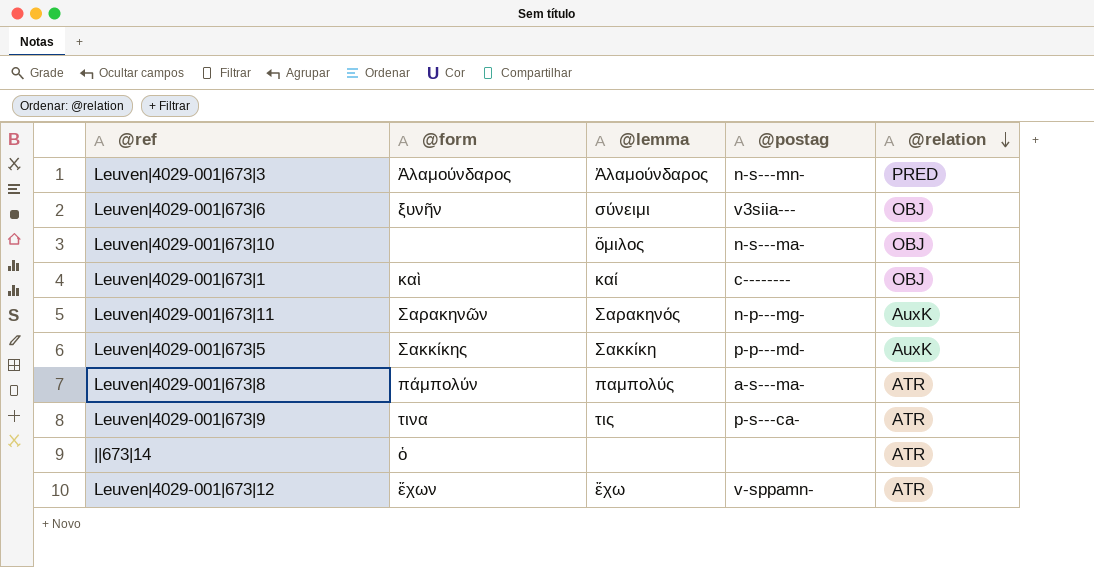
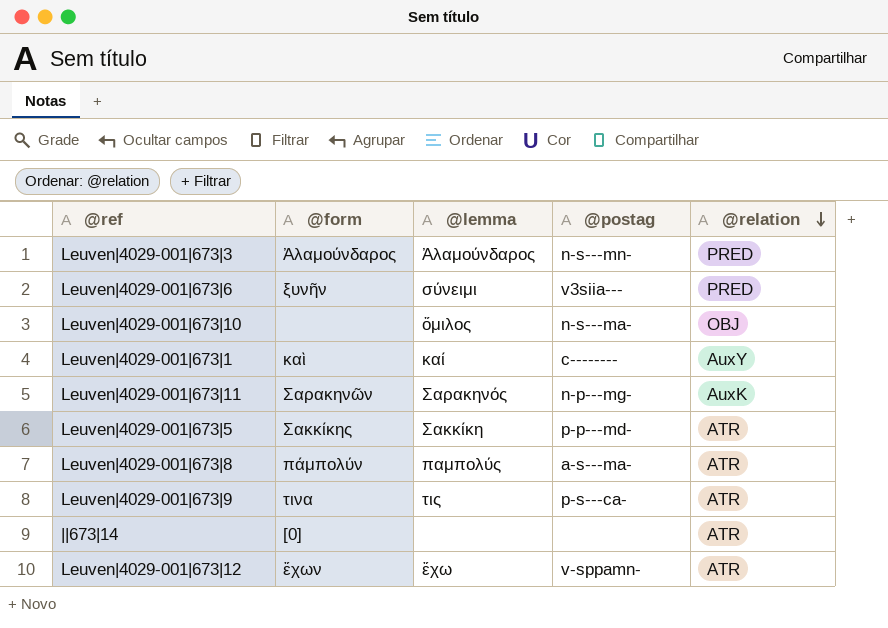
Leuven|4029-001|673|6 | @relation: OBJ -> PRED
Leuven|4029-001|673|1 | @relation: OBJ -> AuxY
Leuven|4029-001|673|5 | @relation: AuxK -> ATR
||673|14 | @form: ὁ -> [0]

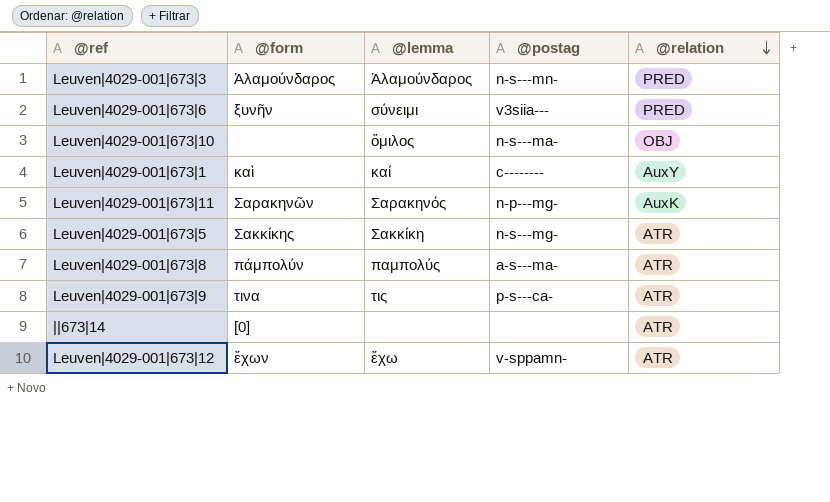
Leuven|4029-001|673|5 | @postag: p-p---md- -> n-s---mg-

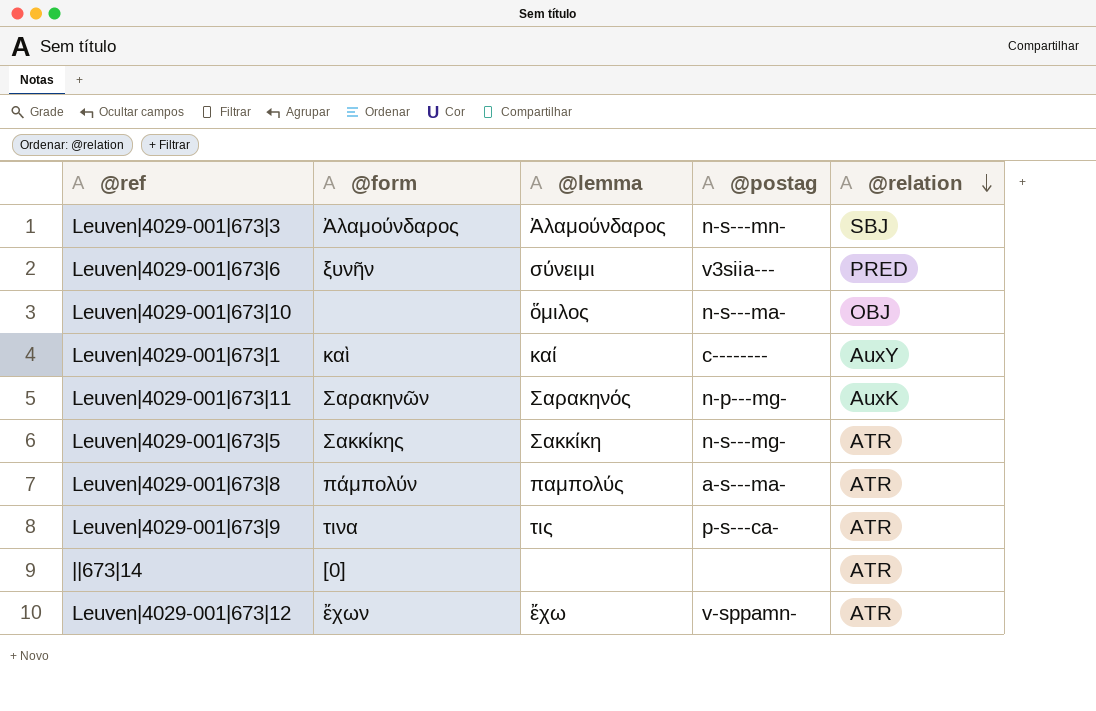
Leuven|4029-001|673|3 | @relation: PRED -> SBJ

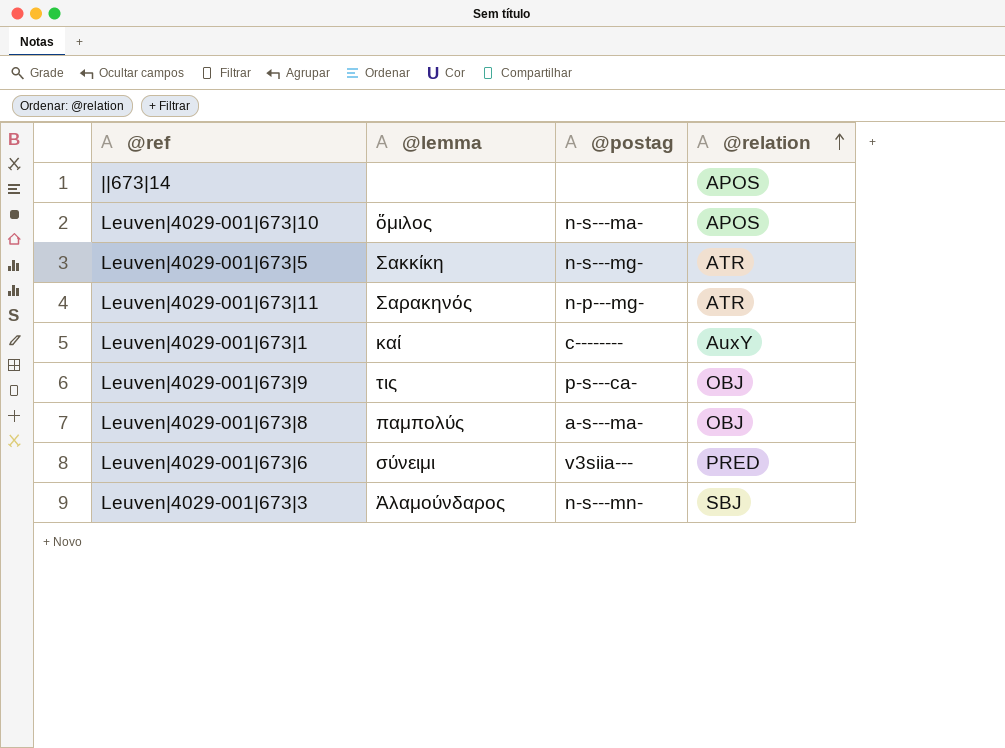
row order: @relation descending -> @relation ascending
column @form | position: 2 -> none
row Leuven|4029-001|673|12: ἔχων | ἔχω | v-sppamn- | ATR -> none
||673|14 | @relation: ATR -> APOS
Leuven|4029-001|673|10 | @relation: OBJ -> APOS
Leuven|4029-001|673|11 | @relation: AuxK -> ATR
Leuven|4029-001|673|9 | @relation: ATR -> OBJ
Leuven|4029-001|673|8 | @relation: ATR -> OBJ

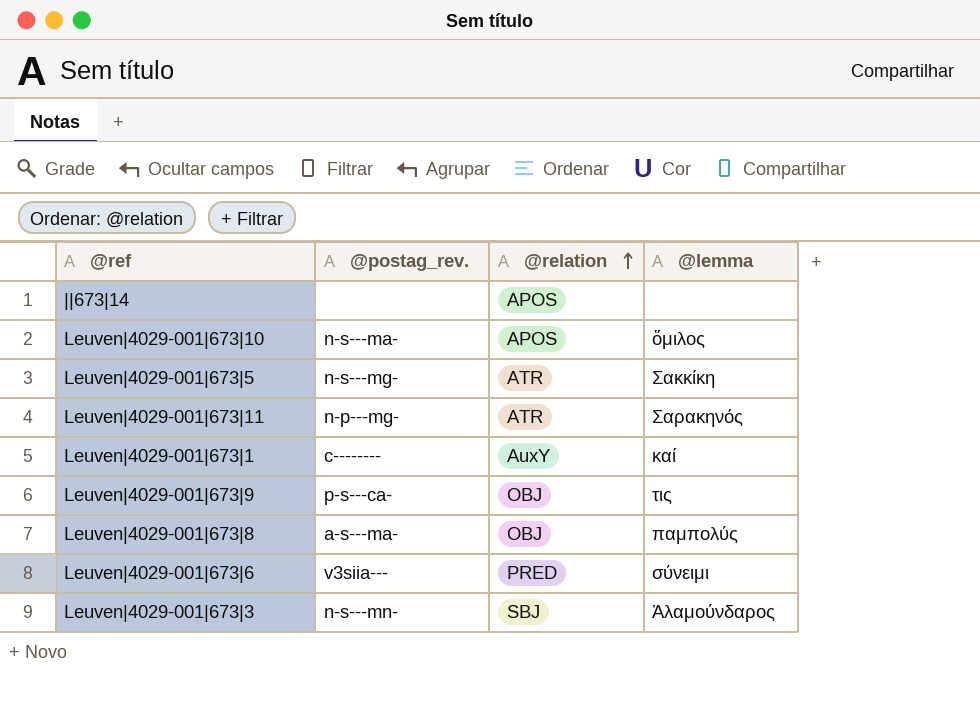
column name: @postag -> @postag_rev.
column @lemma | position: 2 -> 4

